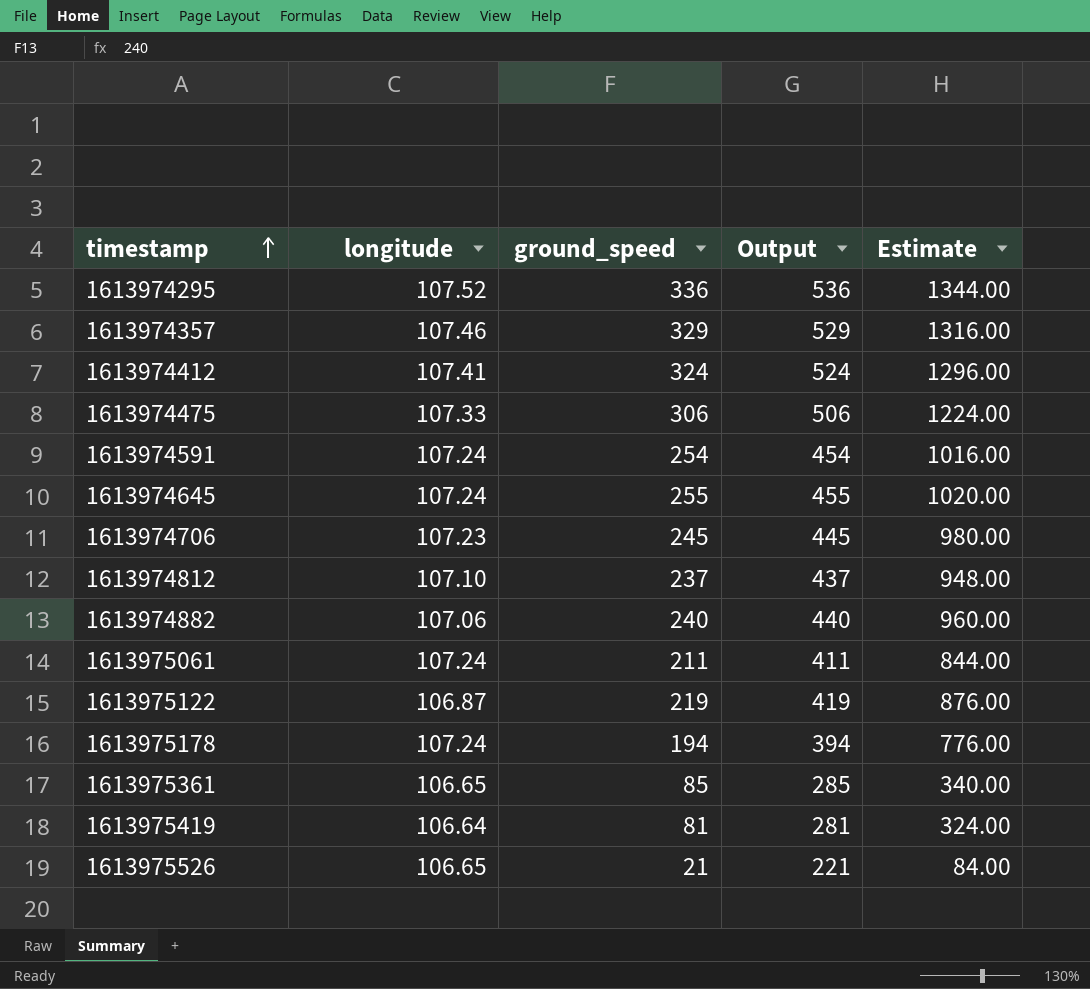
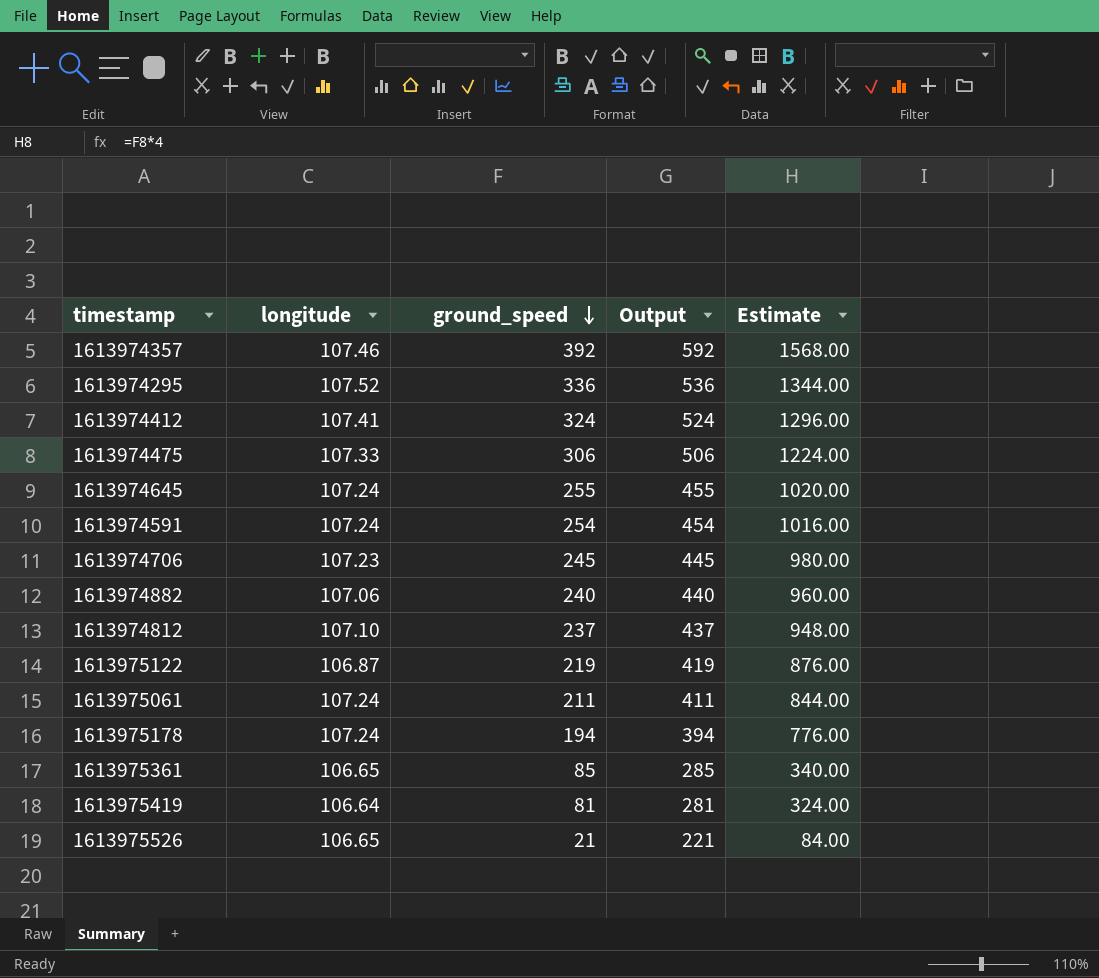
row order: timestamp ascending -> ground_speed descending
1613974357 | ground_speed: 329 -> 392
1613974357 | Output: 529 -> 592
1613974357 | Estimate: 1316.00 -> 1568.00

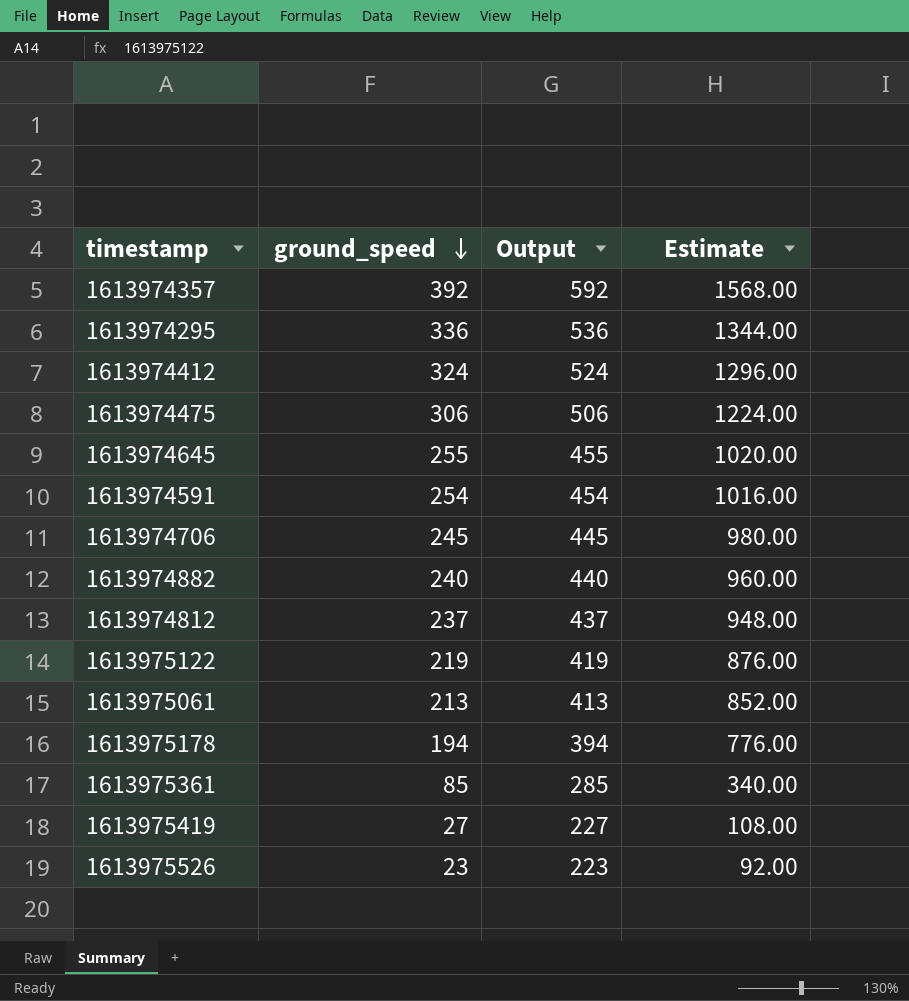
column longitude | position: 2 -> none
1613975061 | ground_speed: 211 -> 213
1613975061 | Output: 411 -> 413
1613975061 | Estimate: 844.00 -> 852.00
1613975419 | ground_speed: 81 -> 27
1613975419 | Output: 281 -> 227
1613975419 | Estimate: 324.00 -> 108.00
1613975526 | ground_speed: 21 -> 23
1613975526 | Output: 221 -> 223
1613975526 | Estimate: 84.00 -> 92.00

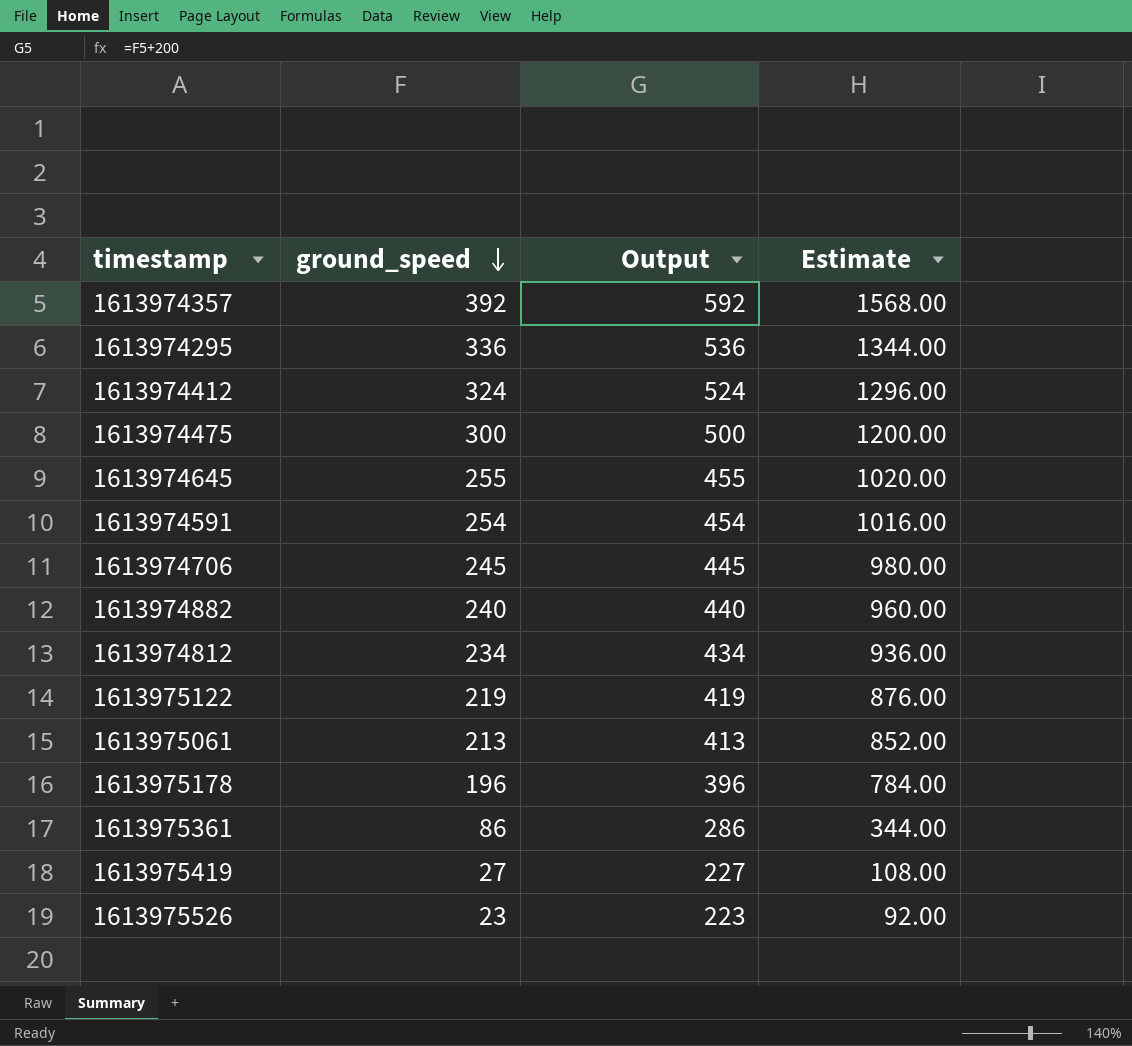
1613974475 | ground_speed: 306 -> 300
1613974475 | Output: 506 -> 500
1613974475 | Estimate: 1224.00 -> 1200.00
1613974812 | ground_speed: 237 -> 234
1613974812 | Output: 437 -> 434
1613974812 | Estimate: 948.00 -> 936.00
1613975178 | ground_speed: 194 -> 196
1613975178 | Output: 394 -> 396
1613975178 | Estimate: 776.00 -> 784.00
1613975361 | ground_speed: 85 -> 86
1613975361 | Output: 285 -> 286
1613975361 | Estimate: 340.00 -> 344.00

